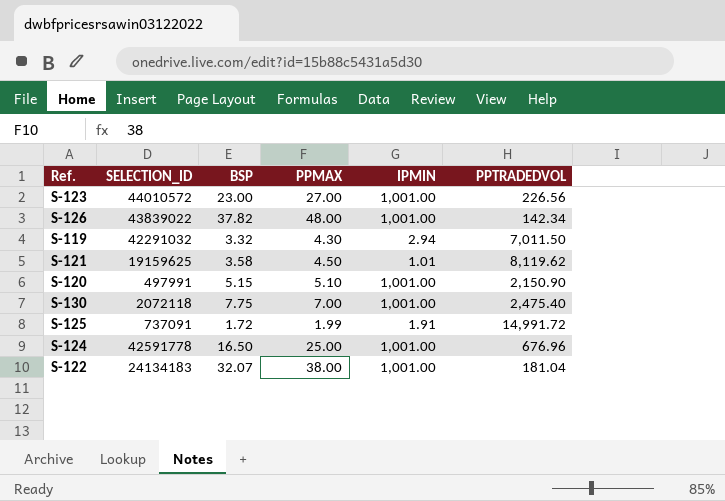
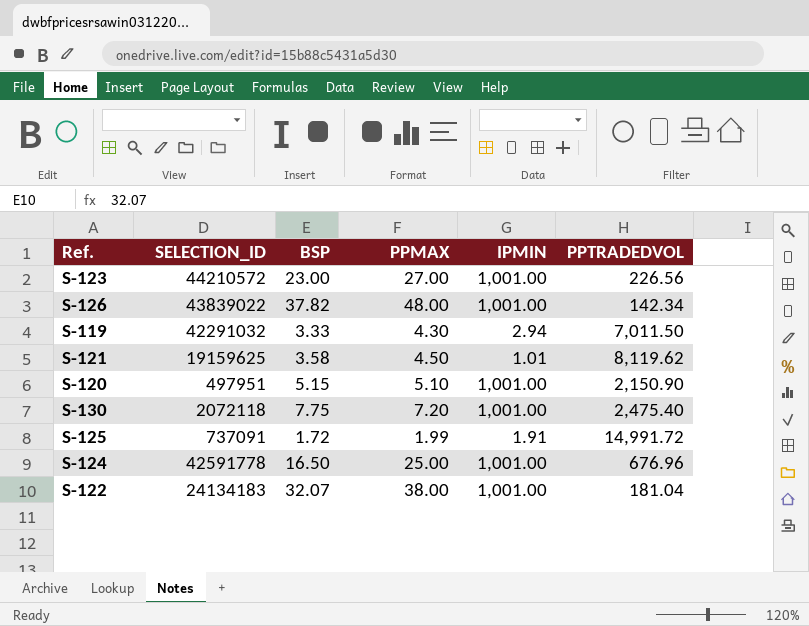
S-123 | SELECTION_ID: 44010572 -> 44210572
S-119 | BSP: 3.32 -> 3.33
S-120 | SELECTION_ID: 497991 -> 497951
S-130 | PPMAX: 7.00 -> 7.20

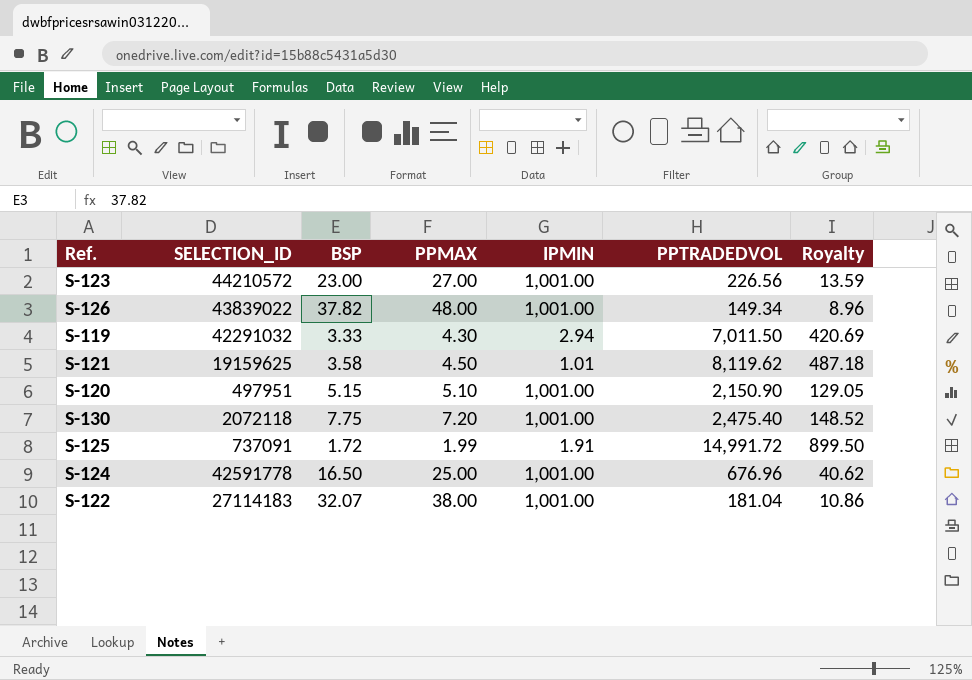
column Royalty | formula: none -> [PPTRADEDVOL] * 0.06
S-126 | PPTRADEDVOL: 142.34 -> 149.34
S-122 | SELECTION_ID: 24134183 -> 27114183

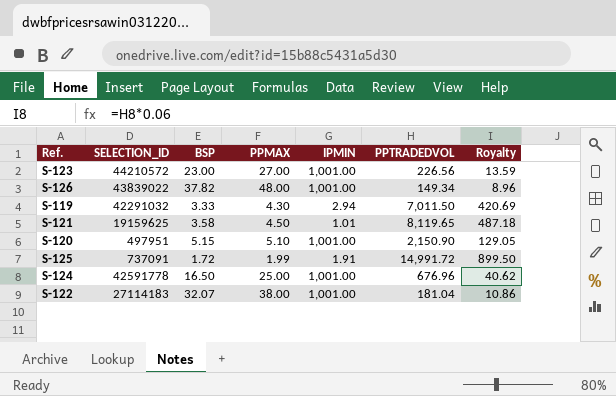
row S-130: 2072118 | 7.75 | 7.20 | 1,001.00 | 2,475.40 | 148.52 -> none
S-121 | PPTRADEDVOL: 8,119.62 -> 8,119.65

